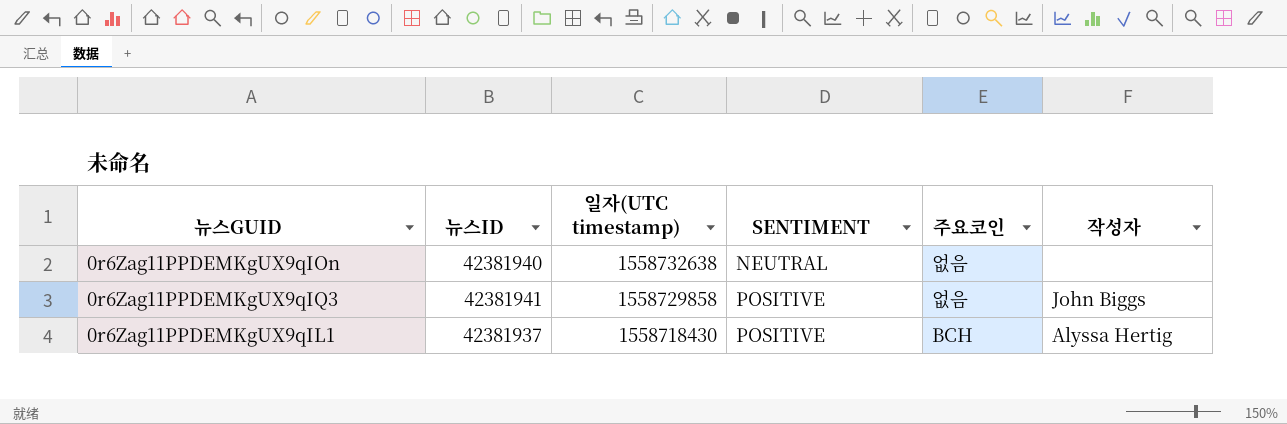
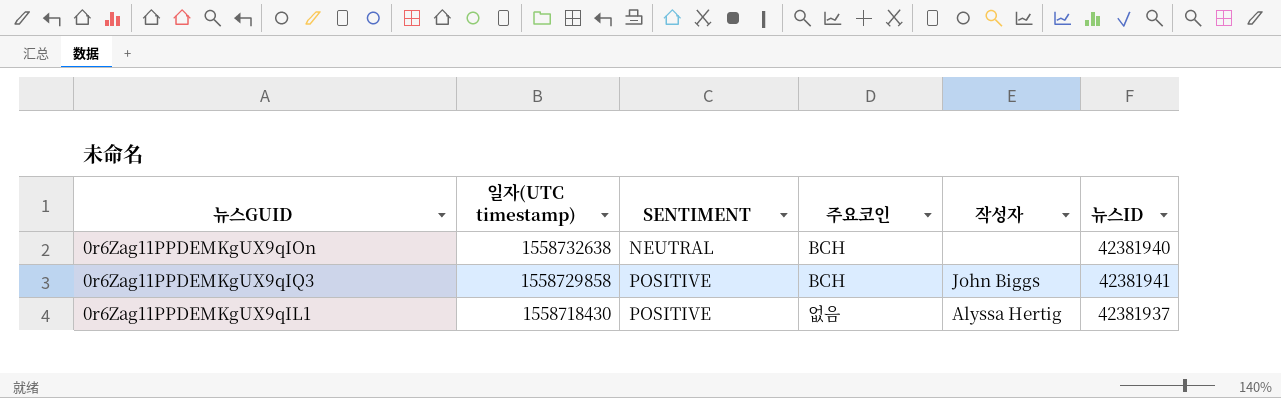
column 뉴스ID | position: 2 -> 6
0r6Zag11PPDEMKgUX9qIOn | 주요코인: 없음 -> BCH
0r6Zag11PPDEMKgUX9qIQ3 | 주요코인: 없음 -> BCH
0r6Zag11PPDEMKgUX9qIL1 | 주요코인: BCH -> 없음

